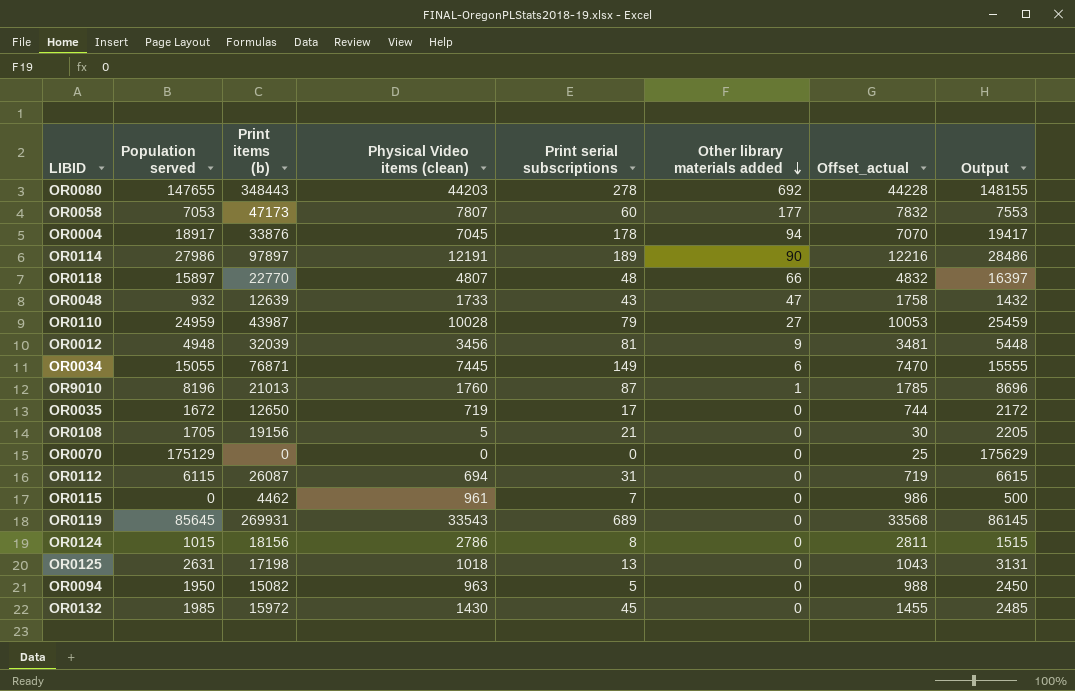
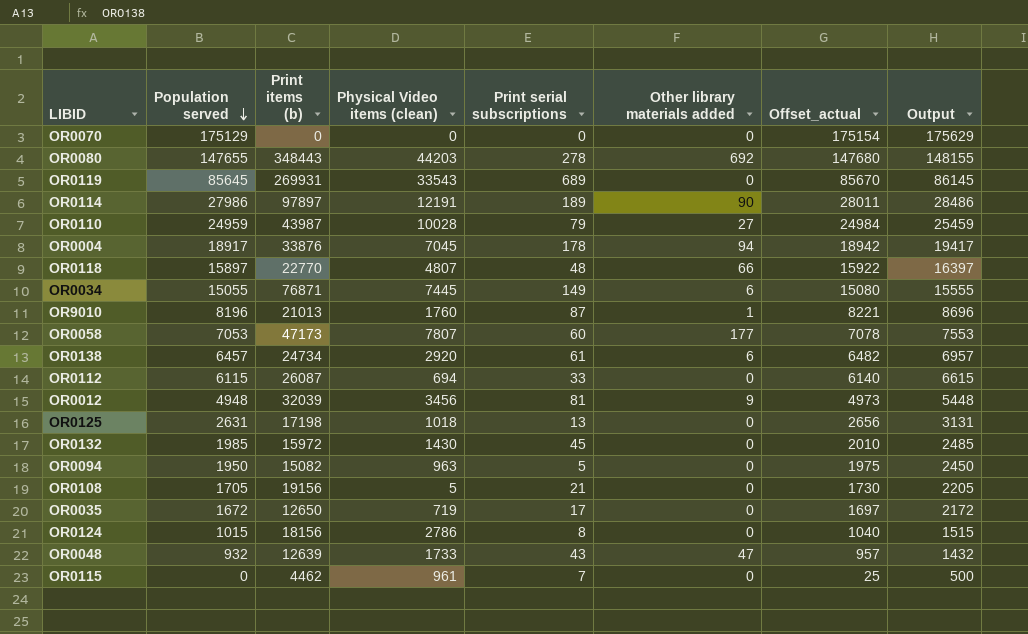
row order: Other library materials added descending -> Population served descending
column Offset_actual | formula: [Physical Video items (clean)] + 25 -> [Population served] + 25
row OR0138: none -> 6457 | 24734 | 2920 | 61 | 6 | 6482 | 6957
OR0112 | Print serial subscriptions: 31 -> 33

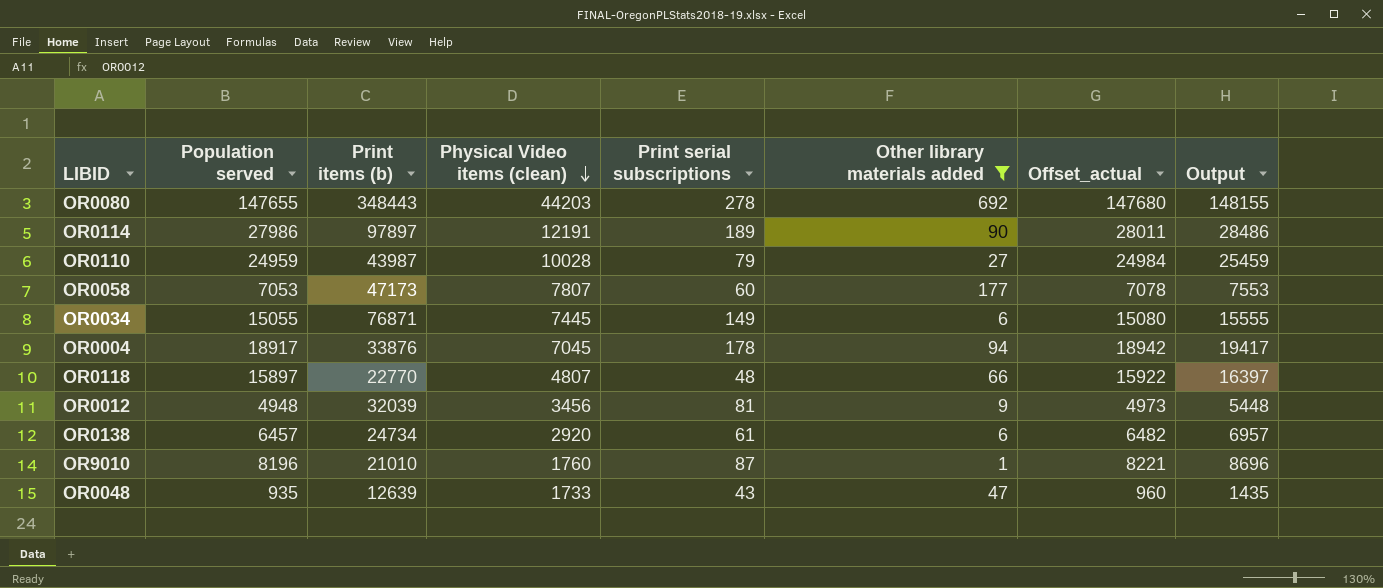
filter: none -> Other library materials added != 0
row order: Population served descending -> Physical Video items (clean) descending
OR9010 | Print items (b): 21013 -> 21010
OR0048 | Population served: 932 -> 935
OR0048 | Offset_actual: 957 -> 960
OR0048 | Output: 1432 -> 1435

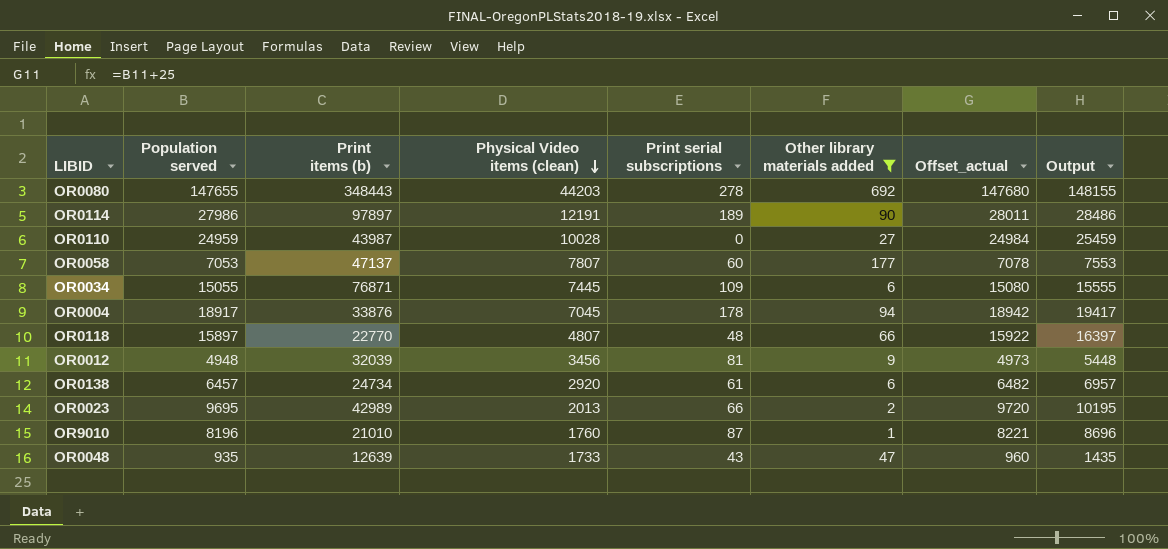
OR0110 | Print serial subscriptions: 79 -> 0
OR0058 | Print items (b): 47173 -> 47137
OR0034 | Print serial subscriptions: 149 -> 109
row OR0023: none -> 9695 | 42989 | 2013 | 66 | 2 | 9720 | 10195

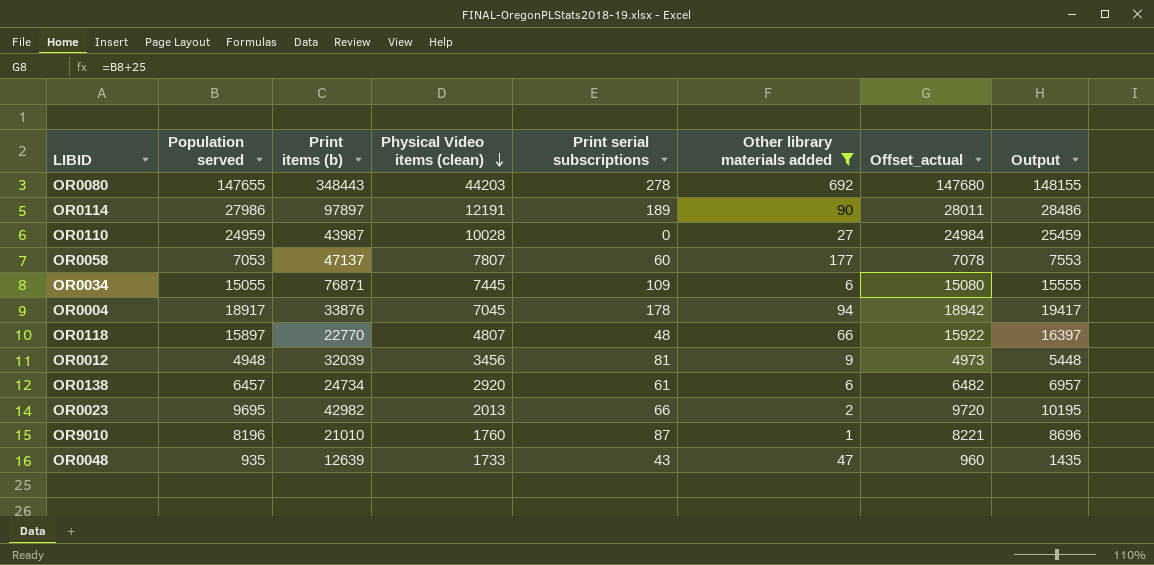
OR0023 | Print items (b): 42989 -> 42982

